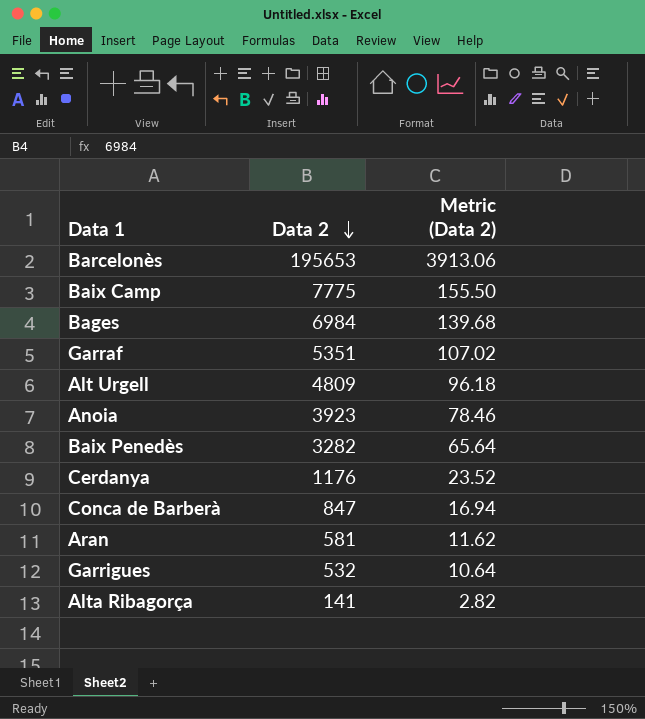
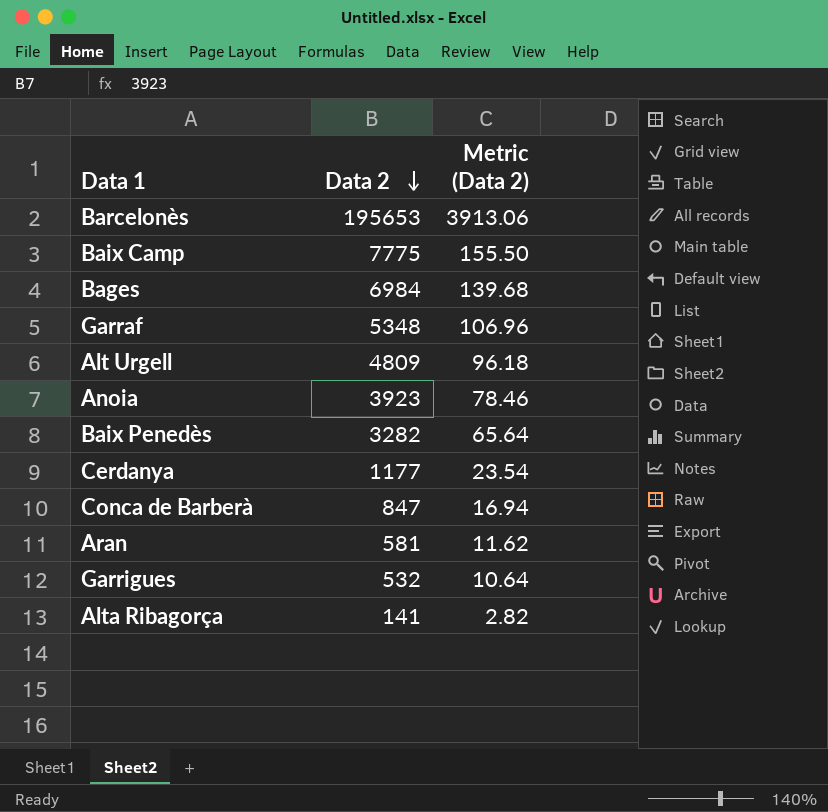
Garraf | Data 2: 5351 -> 5348
Garraf | Metric (Data 2): 107.02 -> 106.96
Cerdanya | Data 2: 1176 -> 1177
Cerdanya | Metric (Data 2): 23.52 -> 23.54

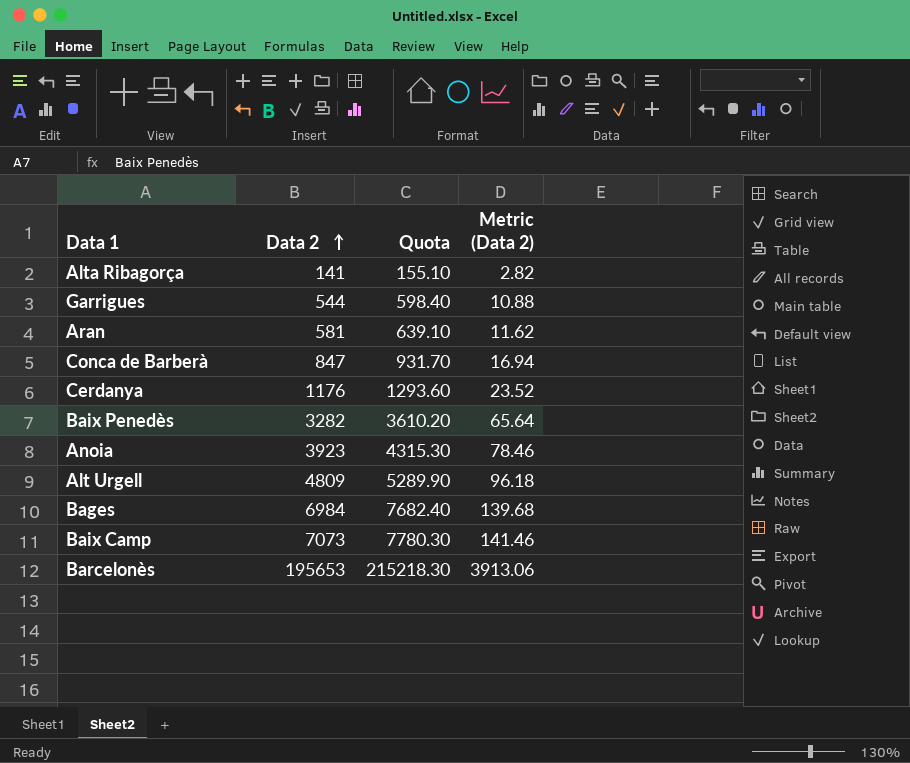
row order: Data 2 descending -> Data 2 ascending
column Quota | formula: none -> [Data 2] * 1.1
row Garraf: 5348 | 106.96 -> none
Garrigues | Data 2: 532 -> 544
Garrigues | Metric (Data 2): 10.64 -> 10.88
Cerdanya | Data 2: 1177 -> 1176
Cerdanya | Metric (Data 2): 23.54 -> 23.52
Baix Camp | Data 2: 7775 -> 7073
Baix Camp | Metric (Data 2): 155.50 -> 141.46

